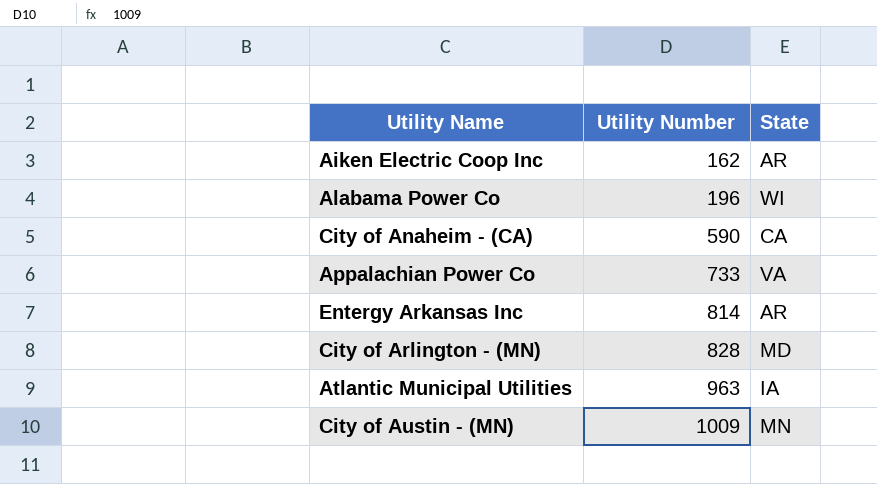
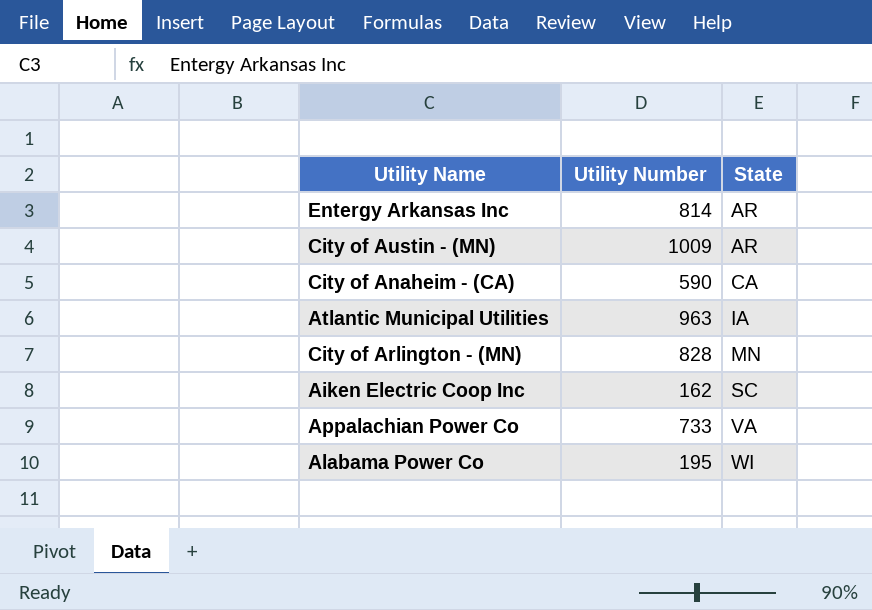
row order: Utility Number ascending -> State ascending
City of Austin - (MN) | State: MN -> AR
City of Arlington - (MN) | State: MD -> MN
Aiken Electric Coop Inc | State: AR -> SC
Alabama Power Co | Utility Number: 196 -> 195

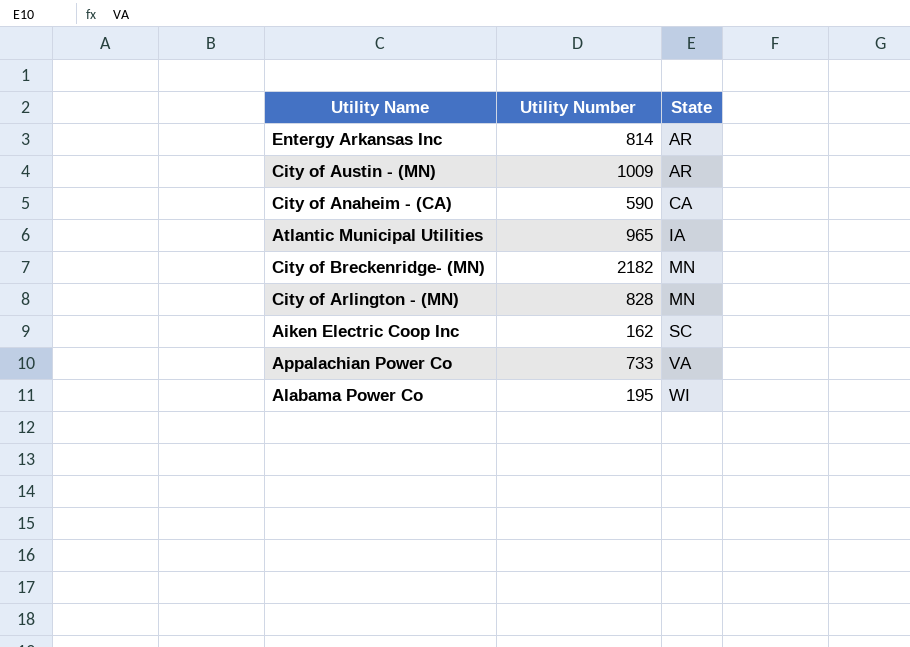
Atlantic Municipal Utilities | Utility Number: 963 -> 965
row City of Breckenridge- (MN): none -> 2182 | MN

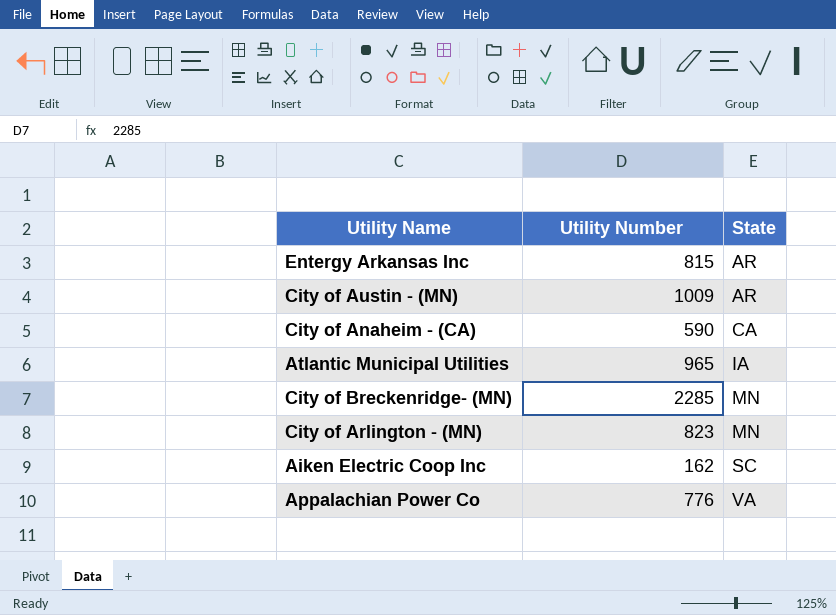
row Alabama Power Co: 195 | WI -> none
Entergy Arkansas Inc | Utility Number: 814 -> 815
City of Breckenridge- (MN) | Utility Number: 2182 -> 2285
City of Arlington - (MN) | Utility Number: 828 -> 823
Appalachian Power Co | Utility Number: 733 -> 776

